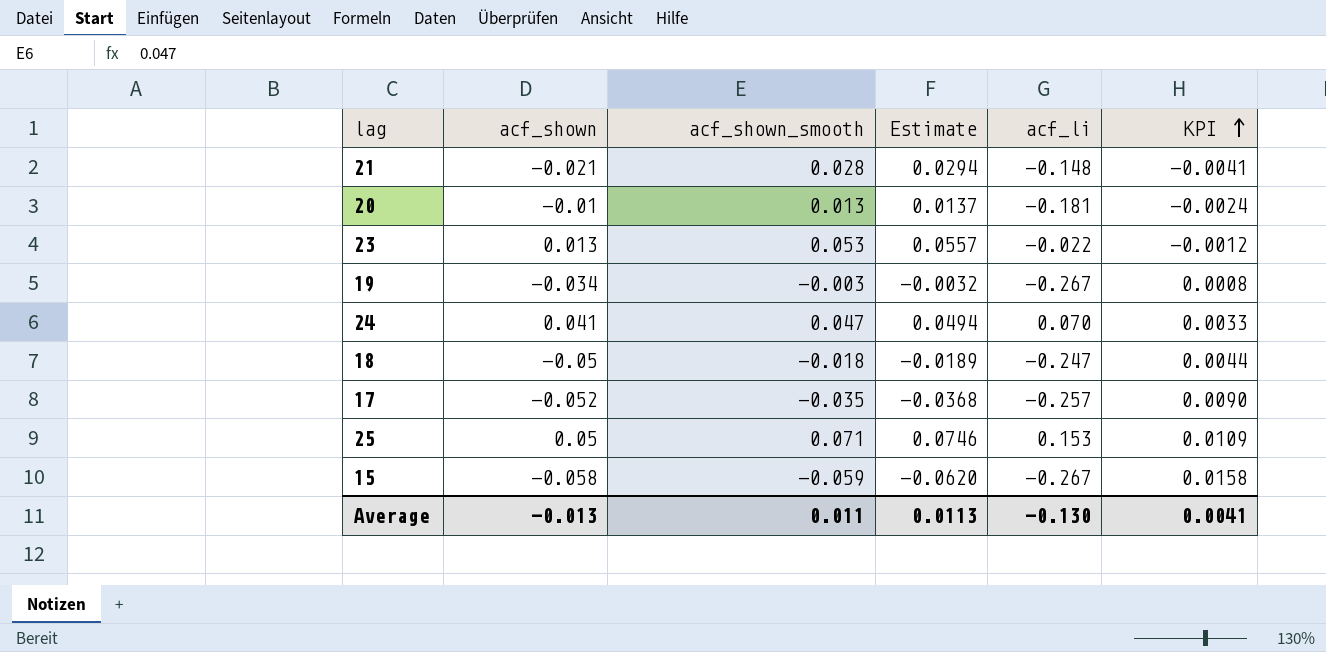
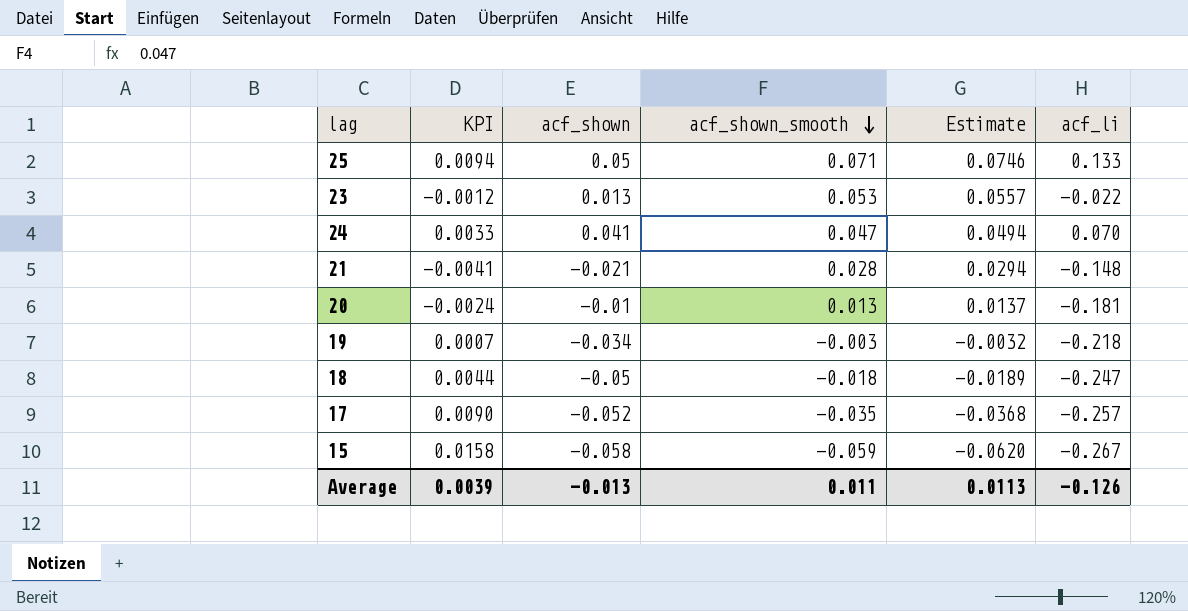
row order: KPI ascending -> acf_shown_smooth descending
column KPI | position: 6 -> 2
25 | KPI: 0.0109 -> 0.0094
25 | acf_li: 0.153 -> 0.133
19 | KPI: 0.0008 -> 0.0007
19 | acf_li: -0.267 -> -0.218
Average | KPI: 0.0041 -> 0.0039
Average | acf_li: -0.130 -> -0.126

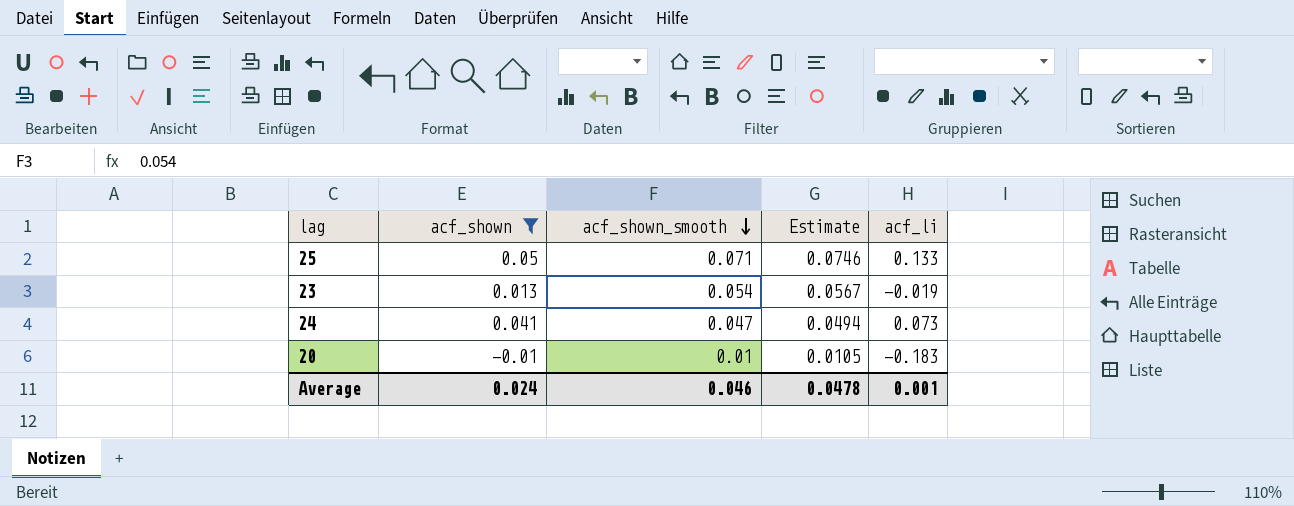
filter: none -> acf_shown >= -0.01
column KPI | formula: [acf_shown_smooth] * [acf_li] -> none
23 | acf_shown_smooth: 0.053 -> 0.054
23 | Estimate: 0.0557 -> 0.0567
23 | acf_li: -0.022 -> -0.019
24 | acf_li: 0.070 -> 0.073
20 | acf_shown_smooth: 0.013 -> 0.01
20 | Estimate: 0.0137 -> 0.0105
20 | acf_li: -0.181 -> -0.183
Average | acf_shown: -0.013 -> 0.024
Average | acf_shown_smooth: 0.011 -> 0.046
Average | Estimate: 0.0113 -> 0.0478
Average | acf_li: -0.126 -> 0.001

